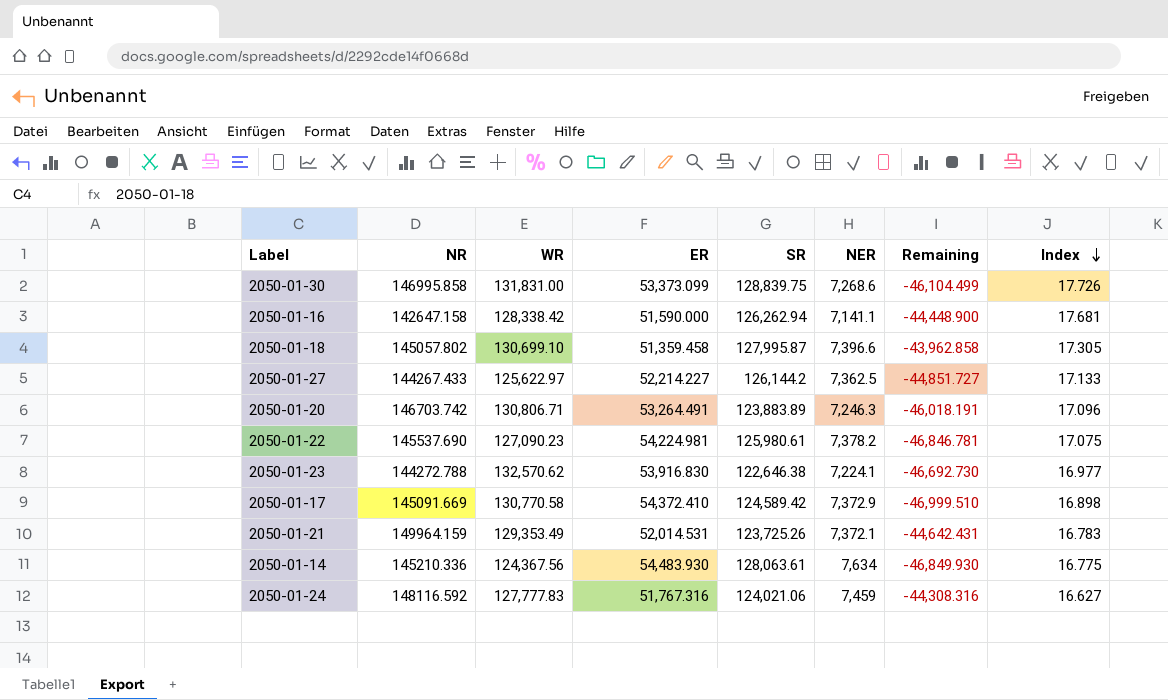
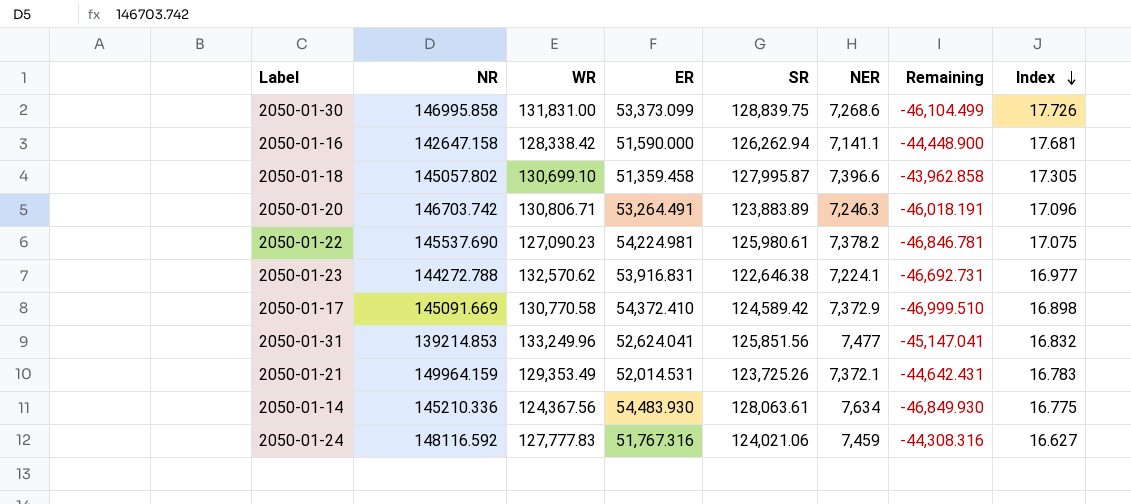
row 2050-01-27: 144267.433 | 125,622.97 | 52,214.227 | 126,144.2 | 7,362.5 | -44,851.727 | 17.133 -> none
2050-01-23 | ER: 53,916.830 -> 53,916.831
2050-01-23 | Remaining: -46,692.730 -> -46,692.731
row 2050-01-31: none -> 139214.853 | 133,249.96 | 52,624.041 | 125,851.56 | 7,477 | -45,147.041 | 16.832

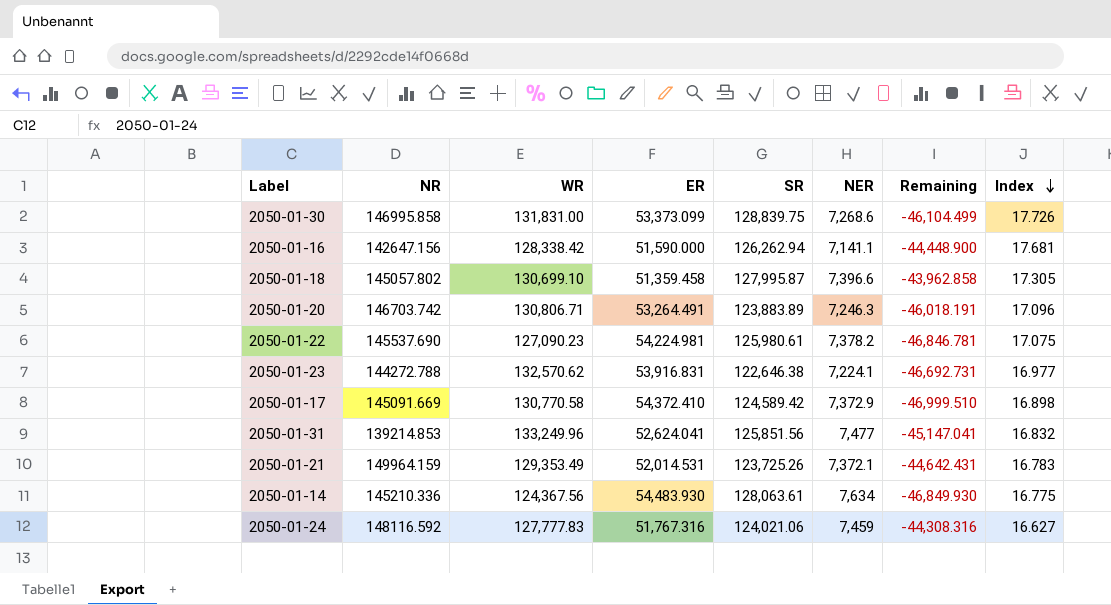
2050-01-16 | NR: 142647.158 -> 142647.156

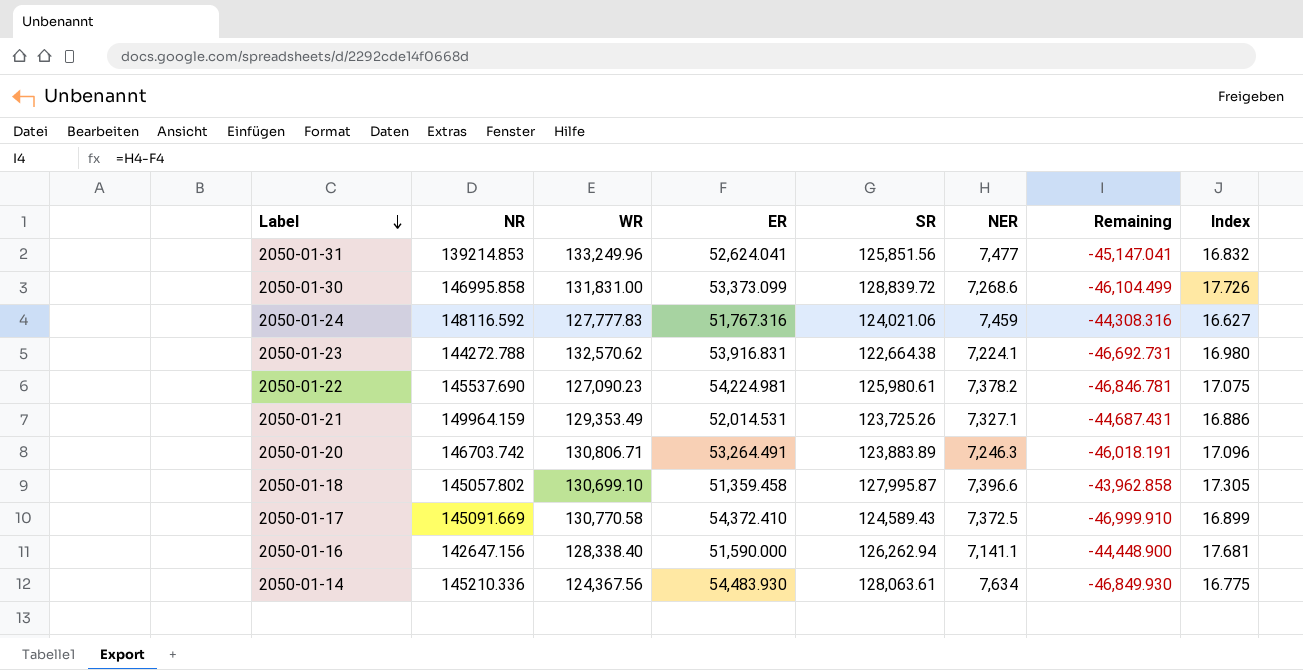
row order: Index descending -> Label descending
2050-01-30 | SR: 128,839.75 -> 128,839.72
2050-01-23 | SR: 122,646.38 -> 122,664.38
2050-01-23 | Index: 16.977 -> 16.980
2050-01-21 | NER: 7,372.1 -> 7,327.1
2050-01-21 | Remaining: -44,642.431 -> -44,687.431
2050-01-21 | Index: 16.783 -> 16.886
2050-01-17 | SR: 124,589.42 -> 124,589.43
2050-01-17 | NER: 7,372.9 -> 7,372.5
2050-01-17 | Remaining: -46,999.510 -> -46,999.910
2050-01-17 | Index: 16.898 -> 16.899
2050-01-16 | WR: 128,338.42 -> 128,338.40

